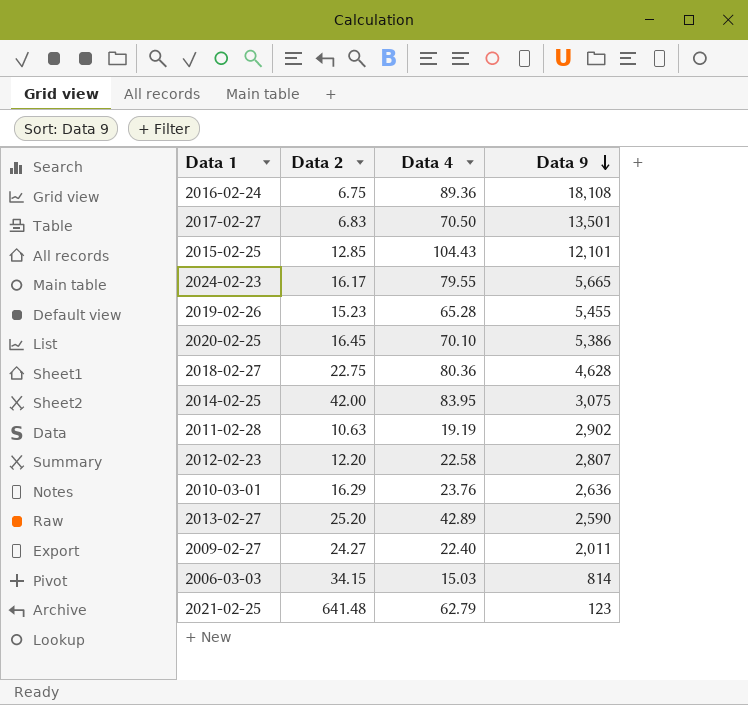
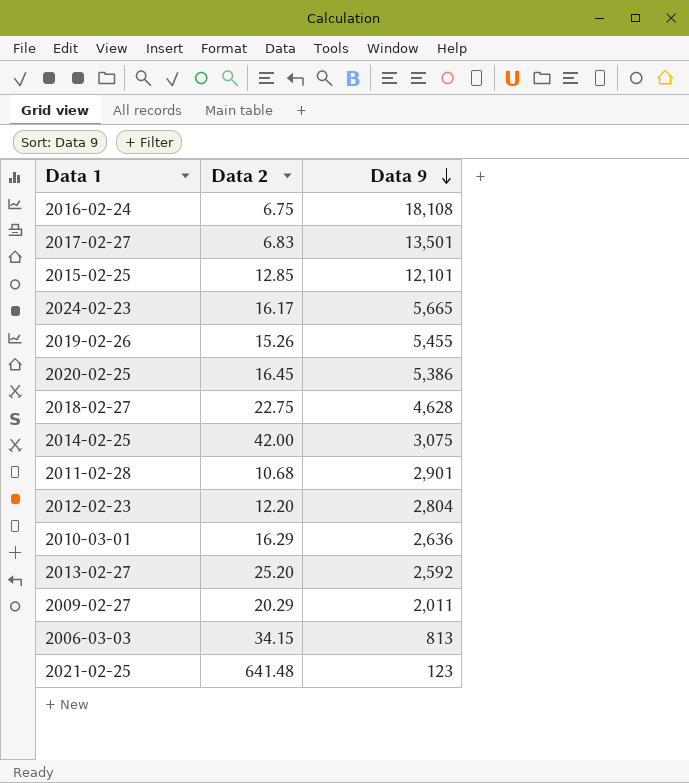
column Data 4 | position: 3 -> none
2019-02-26 | Data 2: 15.23 -> 15.26
2011-02-28 | Data 2: 10.63 -> 10.68
2011-02-28 | Data 9: 2,902 -> 2,901
2012-02-23 | Data 9: 2,807 -> 2,804
2013-02-27 | Data 9: 2,590 -> 2,592
2009-02-27 | Data 2: 24.27 -> 20.29
2006-03-03 | Data 9: 814 -> 813

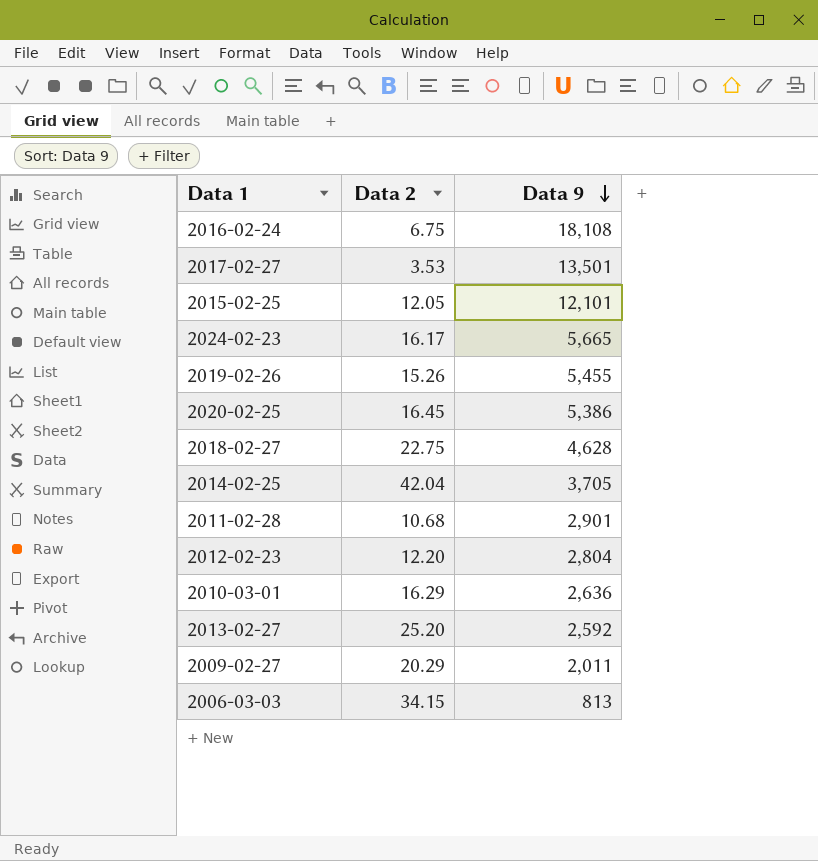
row 2021-02-25: 641.48 | 123 -> none
2017-02-27 | Data 2: 6.83 -> 3.53
2015-02-25 | Data 2: 12.85 -> 12.05
2014-02-25 | Data 2: 42.00 -> 42.04
2014-02-25 | Data 9: 3,075 -> 3,705

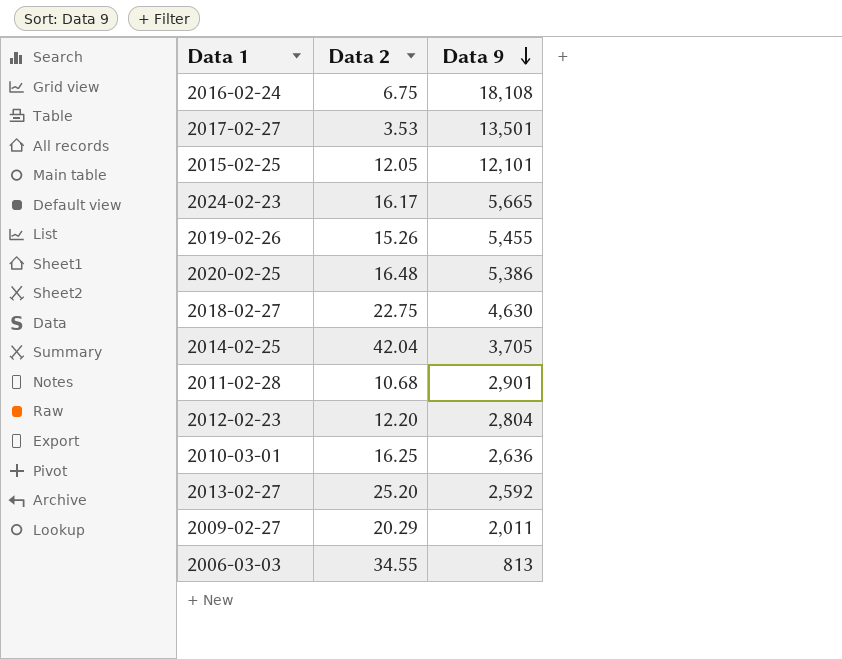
2020-02-25 | Data 2: 16.45 -> 16.48
2018-02-27 | Data 9: 4,628 -> 4,630
2010-03-01 | Data 2: 16.29 -> 16.25
2006-03-03 | Data 2: 34.15 -> 34.55

